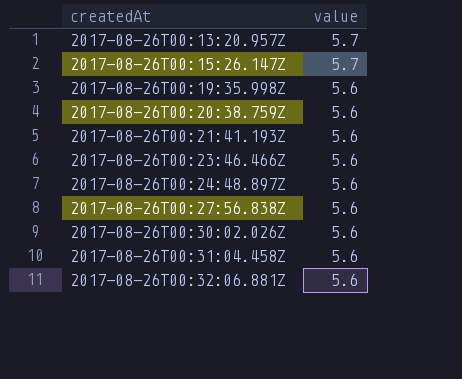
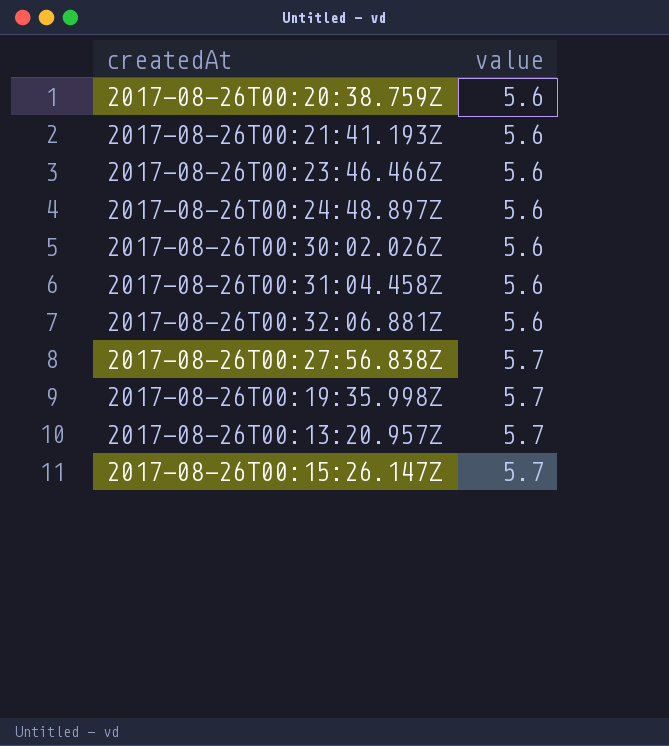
row order: createdAt ascending -> value ascending
2017-08-26T00:27:56.838Z | value: 5.6 -> 5.7
2017-08-26T00:19:35.998Z | value: 5.6 -> 5.7

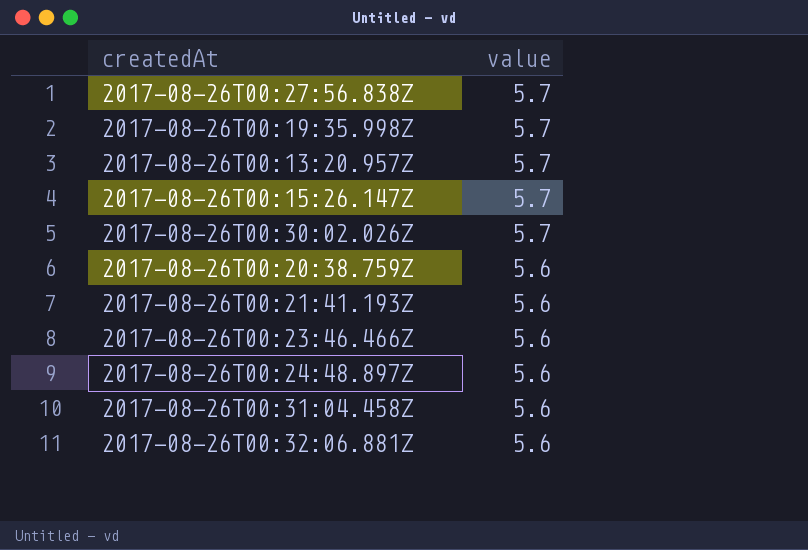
row order: value ascending -> value descending
2017-08-26T00:30:02.026Z | value: 5.6 -> 5.7

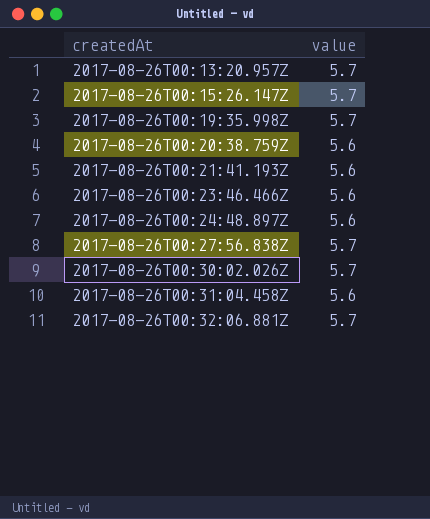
row order: value descending -> createdAt ascending
2017-08-26T00:32:06.881Z | value: 5.6 -> 5.7

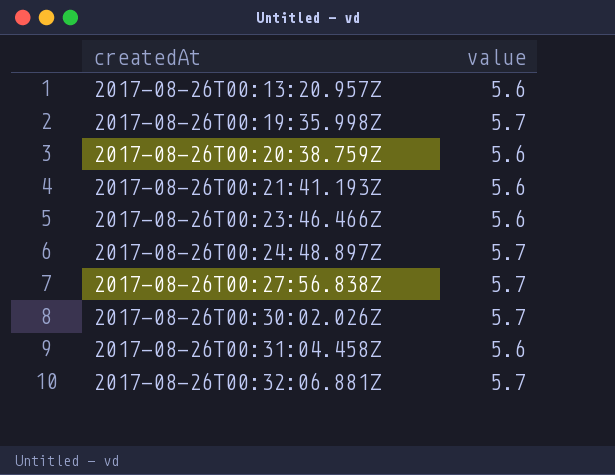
row 2017-08-26T00:15:26.147Z: 5.7 -> none
2017-08-26T00:13:20.957Z | value: 5.7 -> 5.6
2017-08-26T00:24:48.897Z | value: 5.6 -> 5.7

